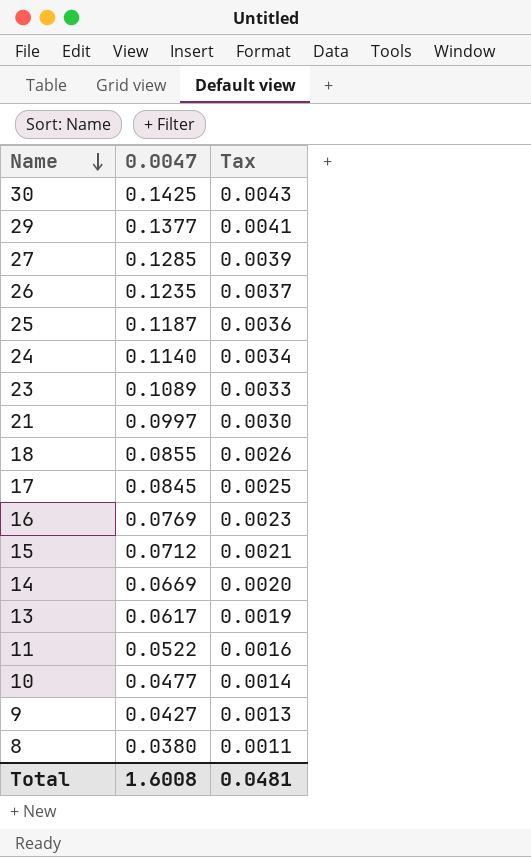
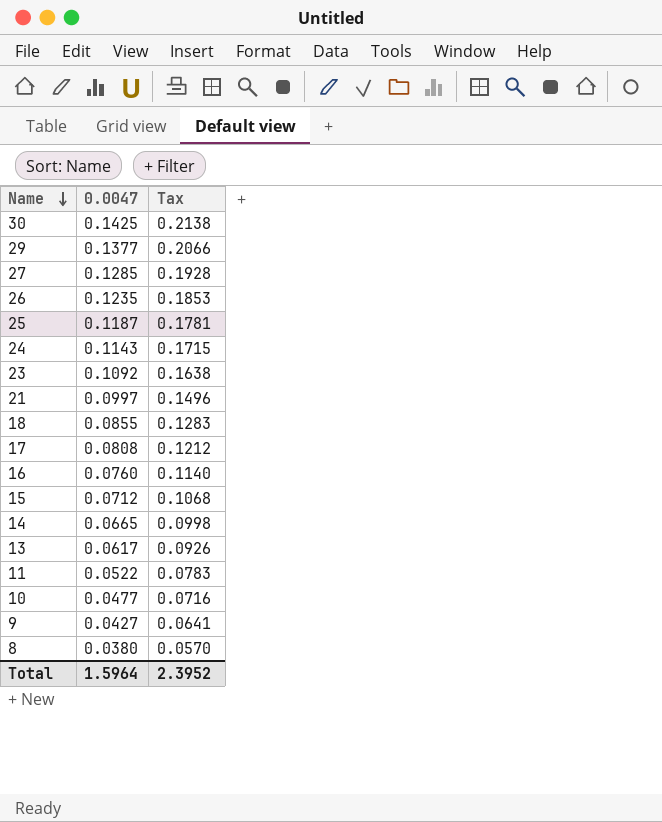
column Tax | formula: [0.0047] * 0.03 -> [0.0047] * 1.5
24 | 0.0047: 0.1140 -> 0.1143
23 | 0.0047: 0.1089 -> 0.1092
17 | 0.0047: 0.0845 -> 0.0808
16 | 0.0047: 0.0769 -> 0.0760
14 | 0.0047: 0.0669 -> 0.0665
Total | 0.0047: 1.6008 -> 1.5964
Total | Tax: 0.0481 -> 2.3952

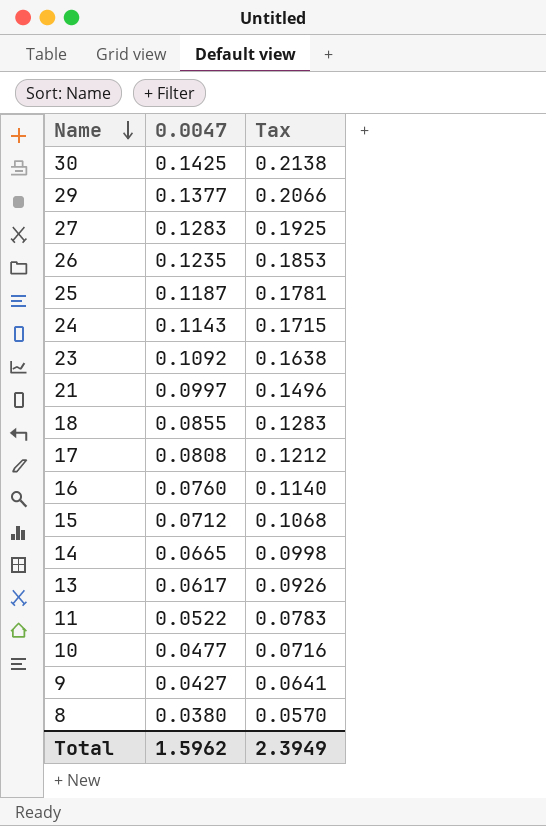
27 | 0.0047: 0.1285 -> 0.1283
27 | Tax: 0.1928 -> 0.1925
Total | 0.0047: 1.5964 -> 1.5962
Total | Tax: 2.3952 -> 2.3949

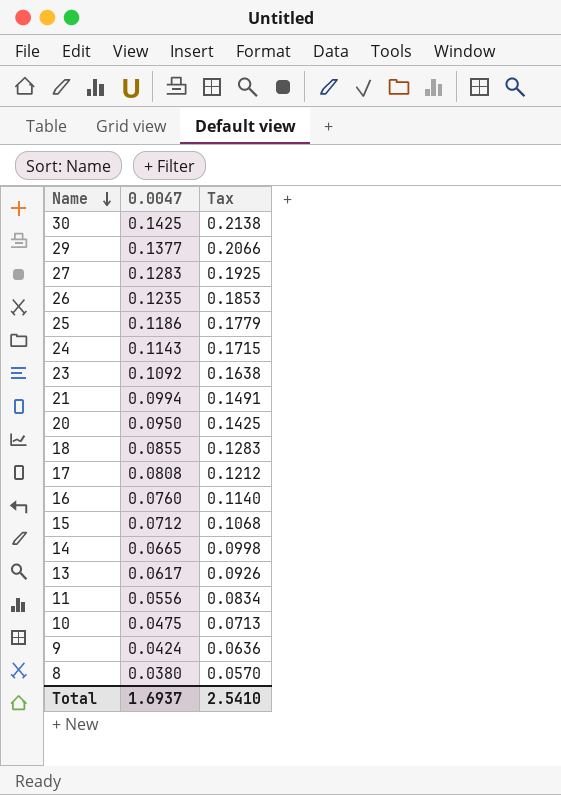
25 | 0.0047: 0.1187 -> 0.1186
25 | Tax: 0.1781 -> 0.1779
21 | 0.0047: 0.0997 -> 0.0994
21 | Tax: 0.1496 -> 0.1491
row 20: none -> 0.0950 | 0.1425
11 | 0.0047: 0.0522 -> 0.0556
11 | Tax: 0.0783 -> 0.0834
10 | 0.0047: 0.0477 -> 0.0475
10 | Tax: 0.0716 -> 0.0713
9 | 0.0047: 0.0427 -> 0.0424
9 | Tax: 0.0641 -> 0.0636
Total | 0.0047: 1.5962 -> 1.6937
Total | Tax: 2.3949 -> 2.5410

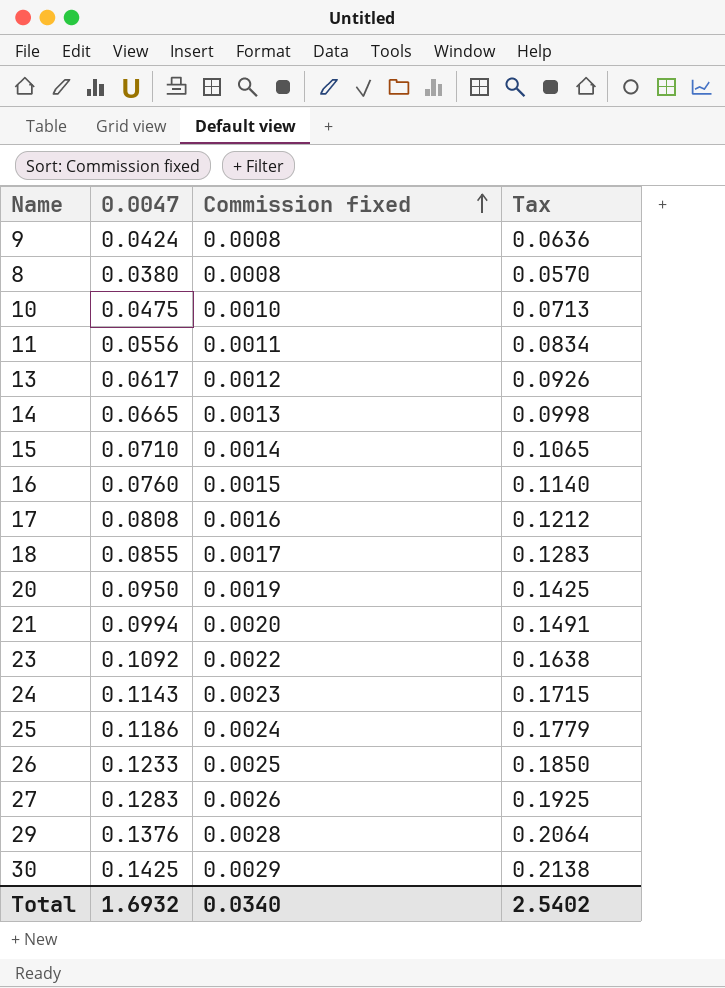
row order: Name descending -> Commission fixed ascending
column Commission fixed | formula: none -> [0.0047] * 0.02
15 | 0.0047: 0.0712 -> 0.0710
15 | Tax: 0.1068 -> 0.1065
26 | 0.0047: 0.1235 -> 0.1233
26 | Tax: 0.1853 -> 0.1850
29 | 0.0047: 0.1377 -> 0.1376
29 | Tax: 0.2066 -> 0.2064
Total | 0.0047: 1.6937 -> 1.6932
Total | Tax: 2.5410 -> 2.5402

